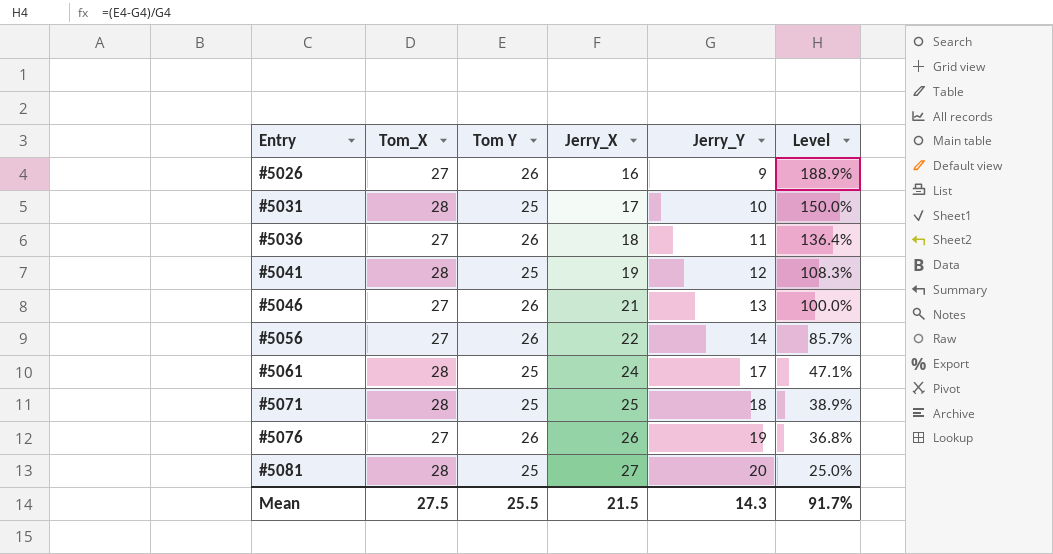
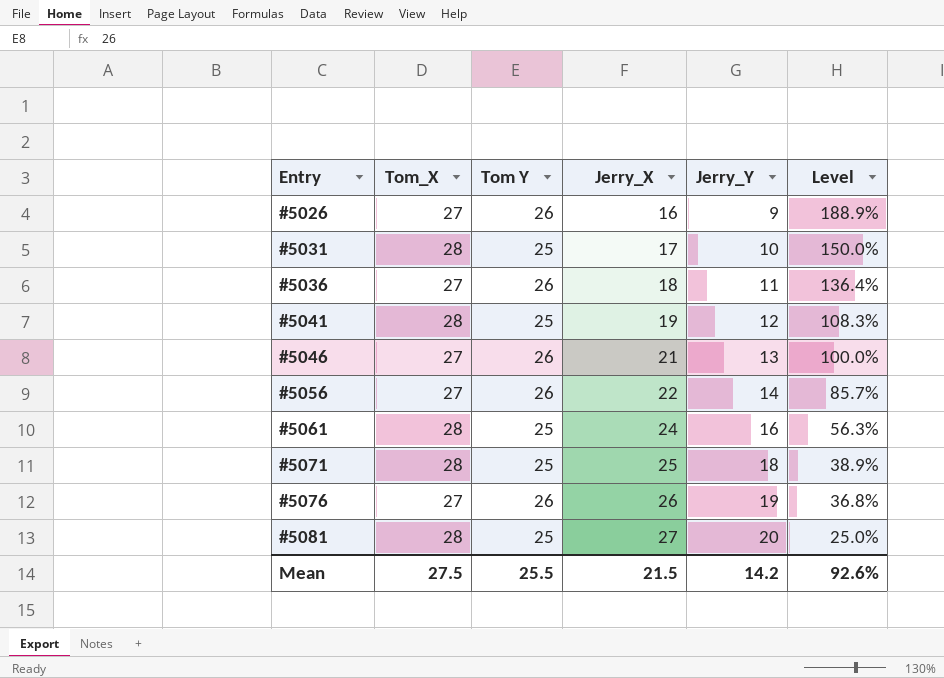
#5061 | Jerry_Y: 17 -> 16
#5061 | Level: 47.1% -> 56.3%
Mean | Jerry_Y: 14.3 -> 14.2
Mean | Level: 91.7% -> 92.6%

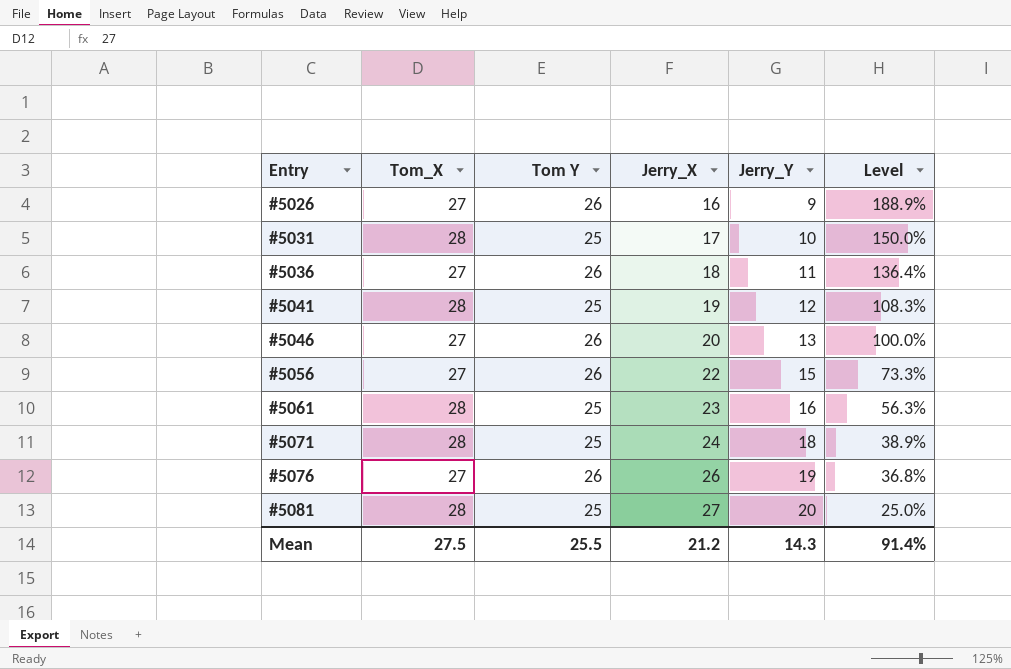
#5046 | Jerry_X: 21 -> 20
#5056 | Jerry_Y: 14 -> 15
#5056 | Level: 85.7% -> 73.3%
#5061 | Jerry_X: 24 -> 23
#5071 | Jerry_X: 25 -> 24
Mean | Jerry_X: 21.5 -> 21.2
Mean | Jerry_Y: 14.2 -> 14.3
Mean | Level: 92.6% -> 91.4%

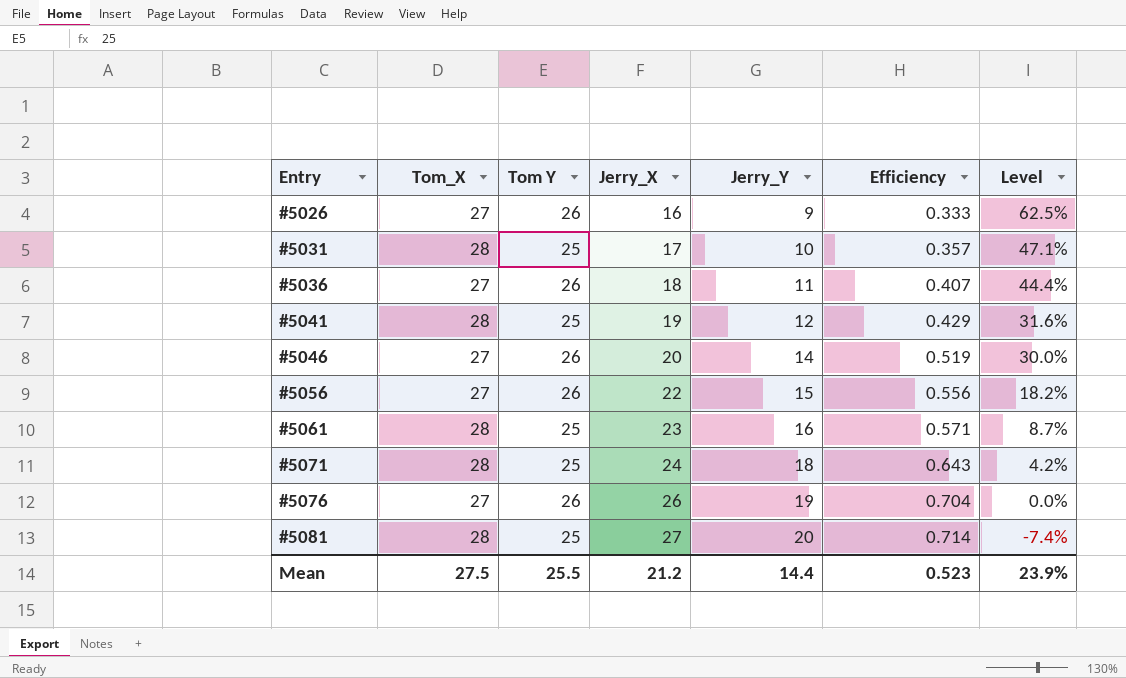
column Efficiency | formula: none -> [Jerry_Y] / [Tom_X]
column Level | formula: ([Tom Y] - [Jerry_Y]) / [Jerry_Y] -> ([Tom Y] - [Jerry_X]) / [Jerry_X]
#5046 | Jerry_Y: 13 -> 14
Mean | Jerry_Y: 14.3 -> 14.4
Mean | Level: 91.4% -> 23.9%

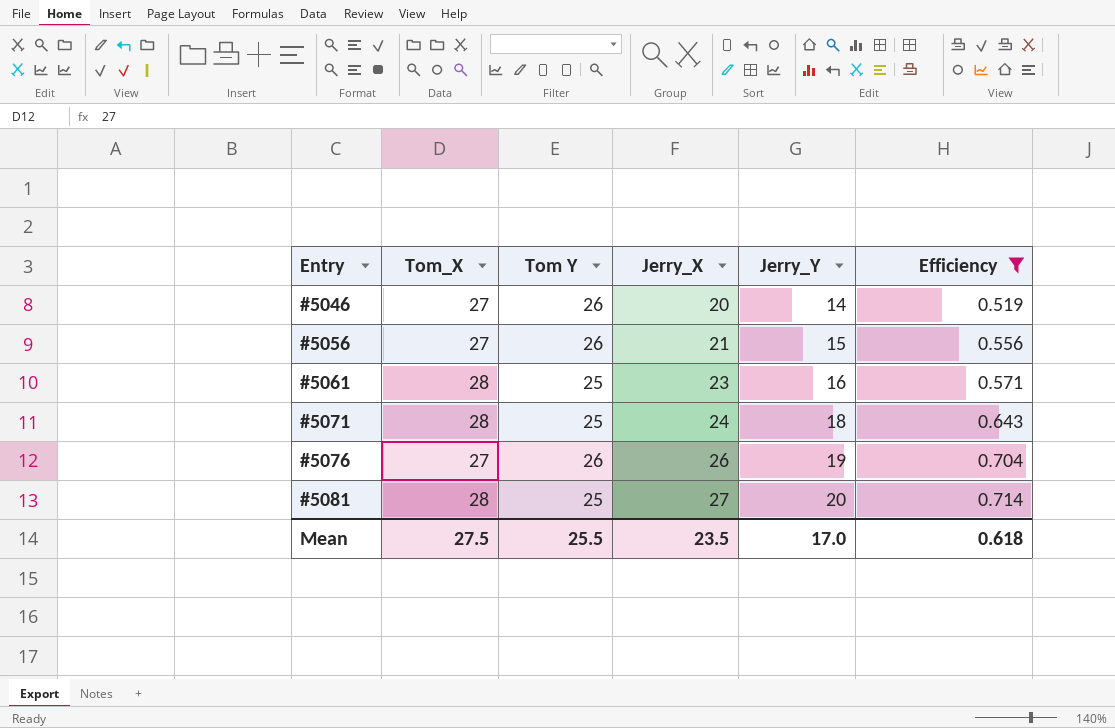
filter: none -> Efficiency >= 0.519
column Level | formula: ([Tom Y] - [Jerry_X]) / [Jerry_X] -> none
#5056 | Jerry_X: 22 -> 21
Mean | Jerry_X: 21.2 -> 23.5
Mean | Jerry_Y: 14.4 -> 17.0
Mean | Efficiency: 0.523 -> 0.618

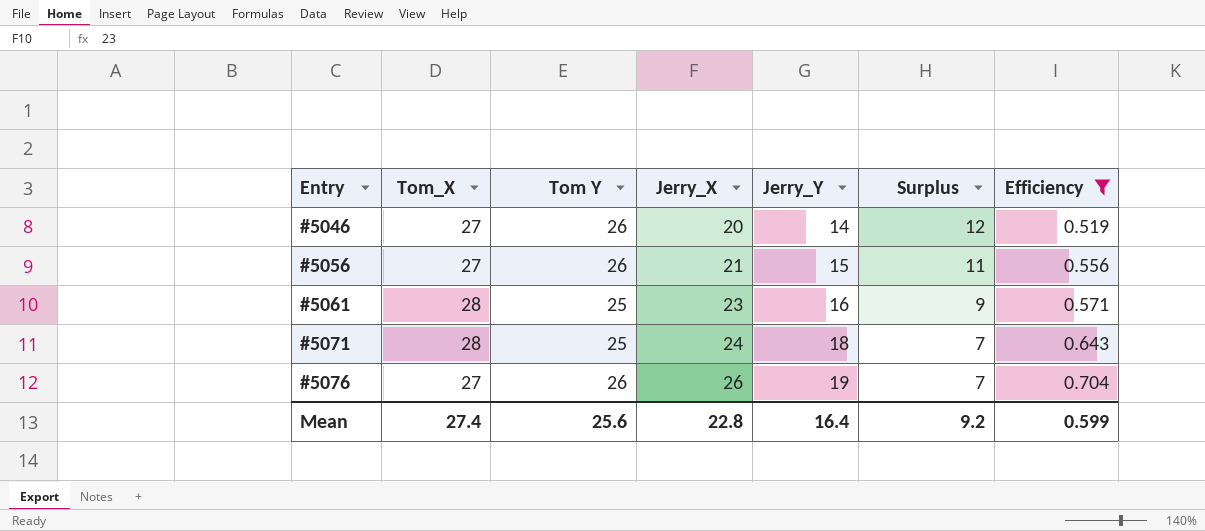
column Surplus | formula: none -> [Tom Y] - [Jerry_Y]
row #5081: 28 | 25 | 27 | 20 | 0.714 -> none
Mean | Tom_X: 27.5 -> 27.4
Mean | Tom Y: 25.5 -> 25.6
Mean | Jerry_X: 23.5 -> 22.8
Mean | Jerry_Y: 17.0 -> 16.4
Mean | Efficiency: 0.618 -> 0.599

